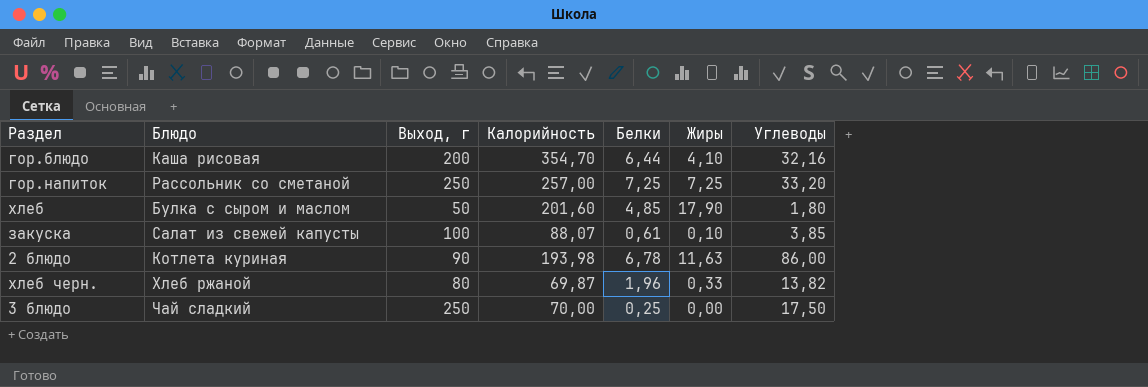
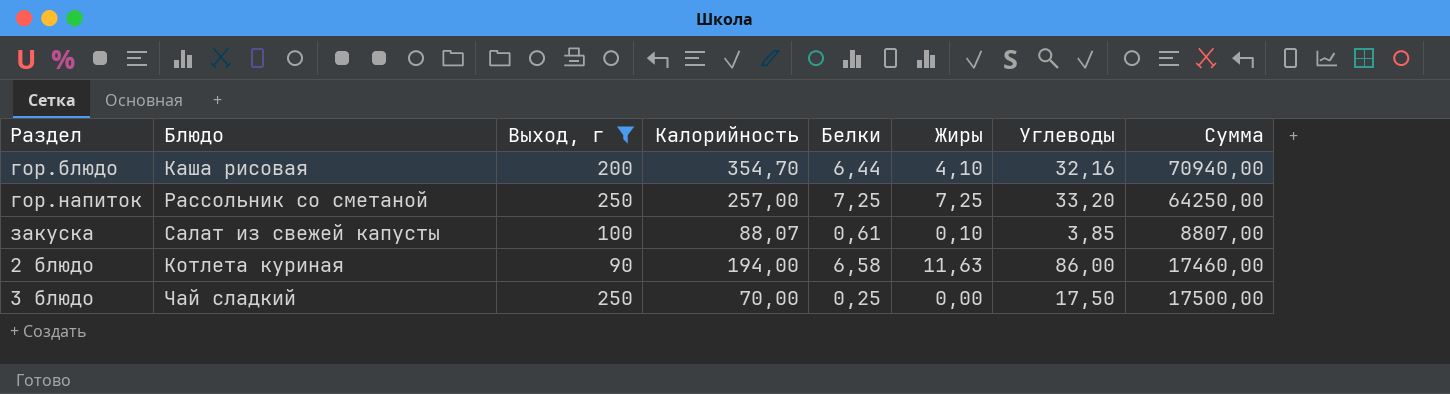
filter: none -> Выход, г >= 90
column Сумма | formula: none -> [Выход, г] * [Калорийность]
2 блюдо | Калорийность: 193,98 -> 194,00
2 блюдо | Белки: 6,78 -> 6,58

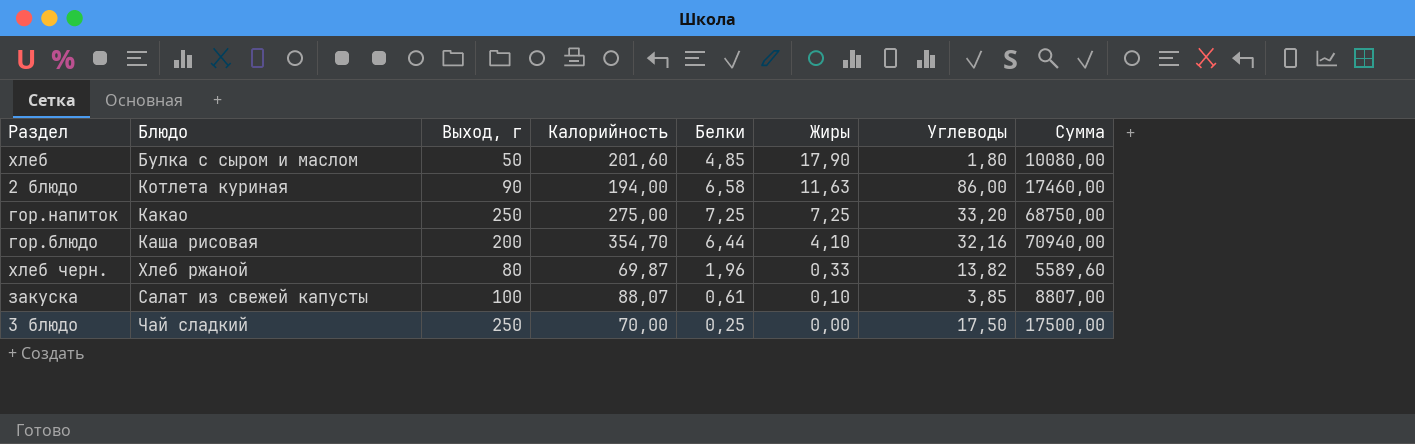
filter: Выход, г >= 90 -> none
row order: none -> Жиры descending
гор.напиток | Блюдо: Рассольник со сметаной -> Какао
гор.напиток | Калорийность: 257,00 -> 275,00
гор.напиток | Сумма: 64250,00 -> 68750,00

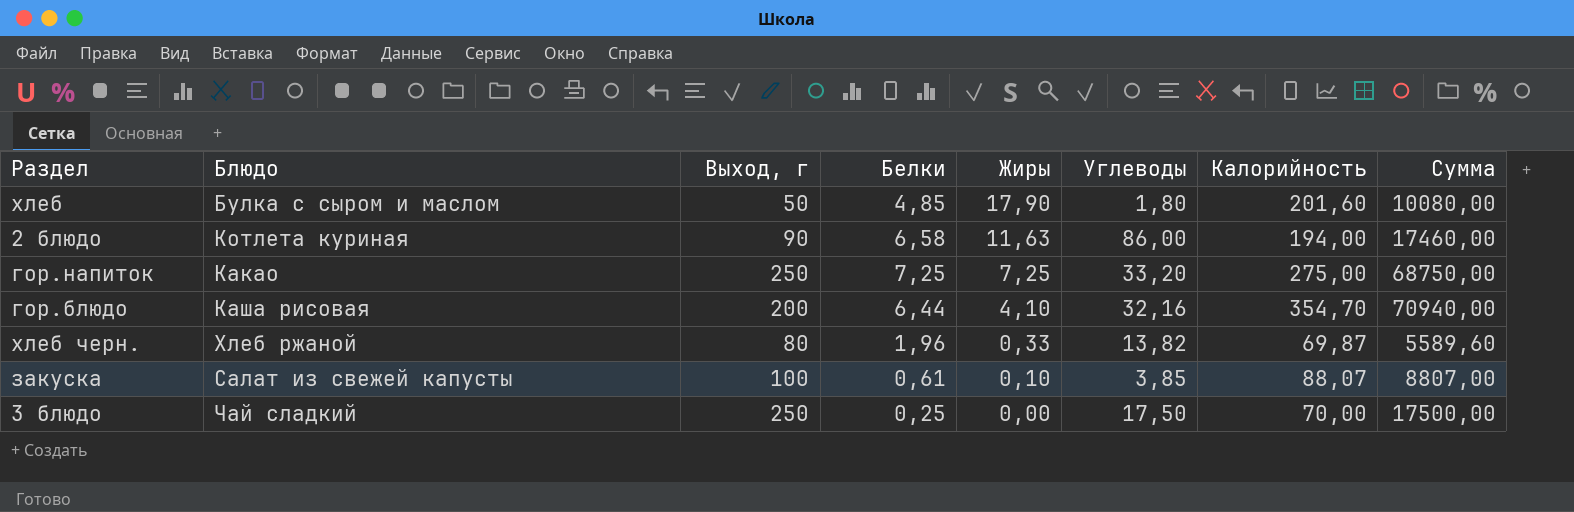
column Калорийность | position: 4 -> 7

